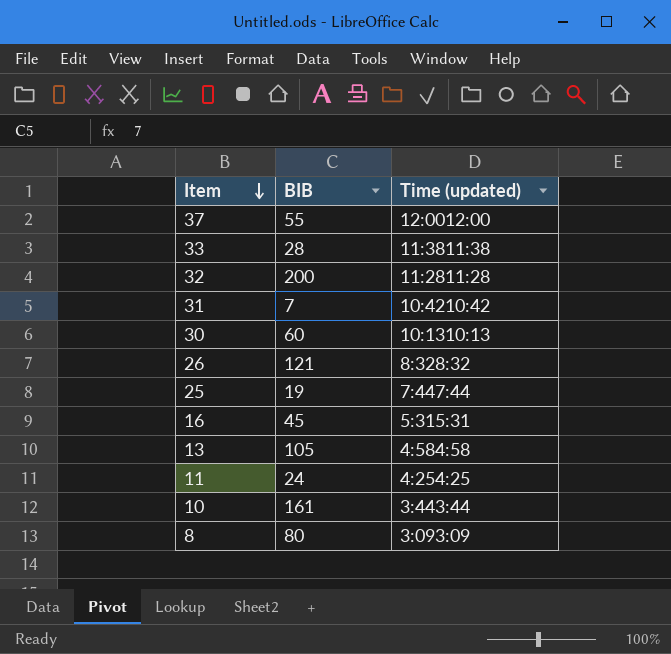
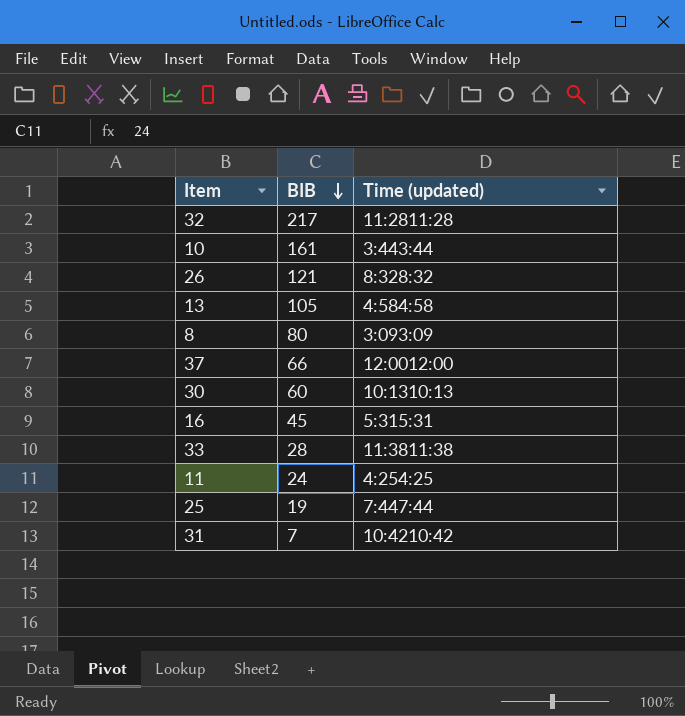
row order: Item descending -> BIB descending
32 | BIB: 200 -> 217
37 | BIB: 55 -> 66

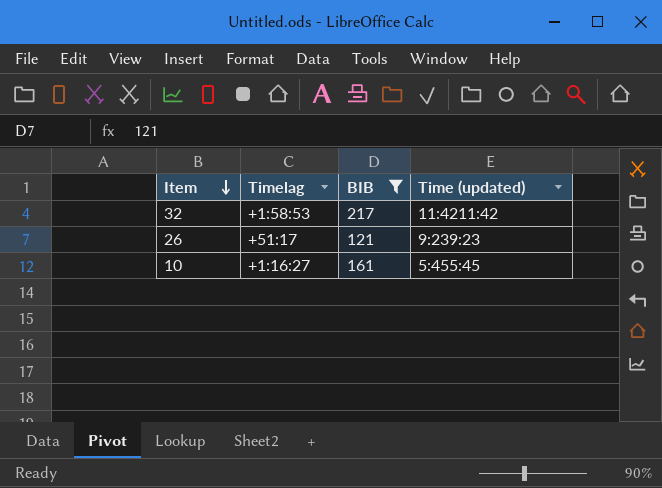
filter: none -> BIB >= 121
row order: BIB descending -> Item descending
column Timelag | position: none -> 2
32 | Time (updated): 11:2811:28 -> 11:4211:42
26 | Time (updated): 8:328:32 -> 9:239:23
10 | Time (updated): 3:443:44 -> 5:455:45

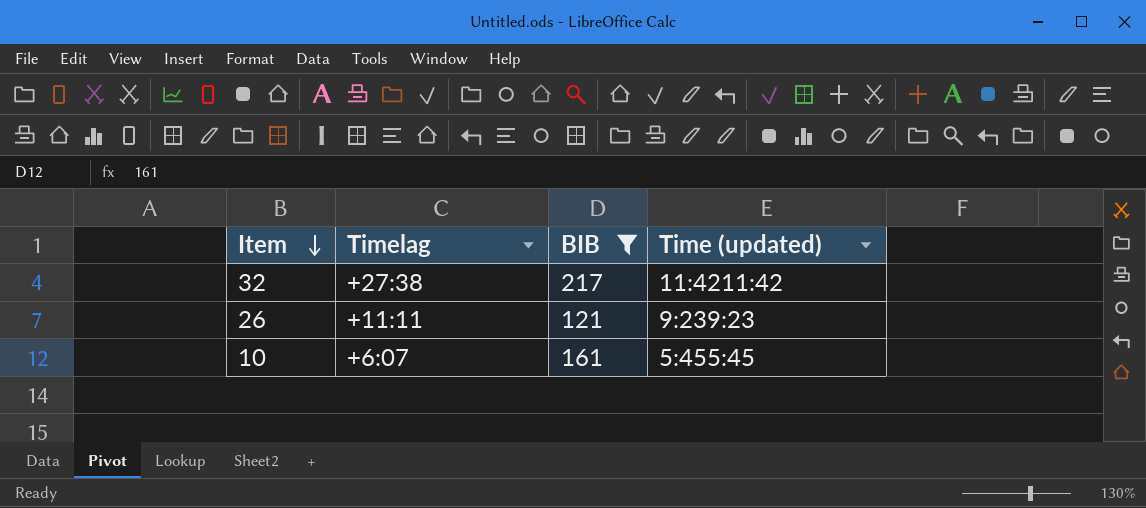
32 | Timelag: +1:58:53 -> +27:38
26 | Timelag: +51:17 -> +11:11
10 | Timelag: +1:16:27 -> +6:07

